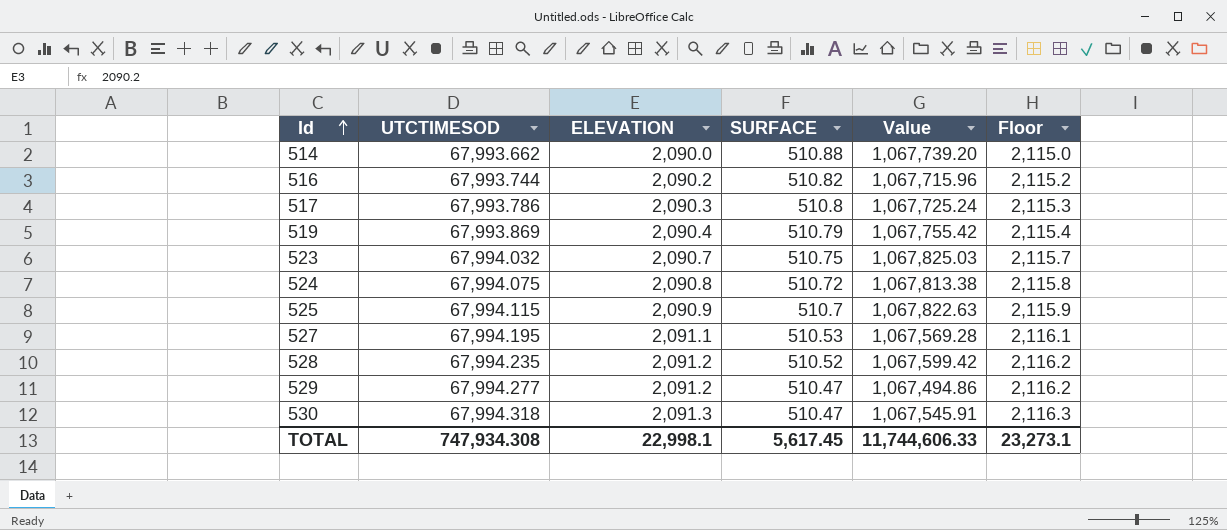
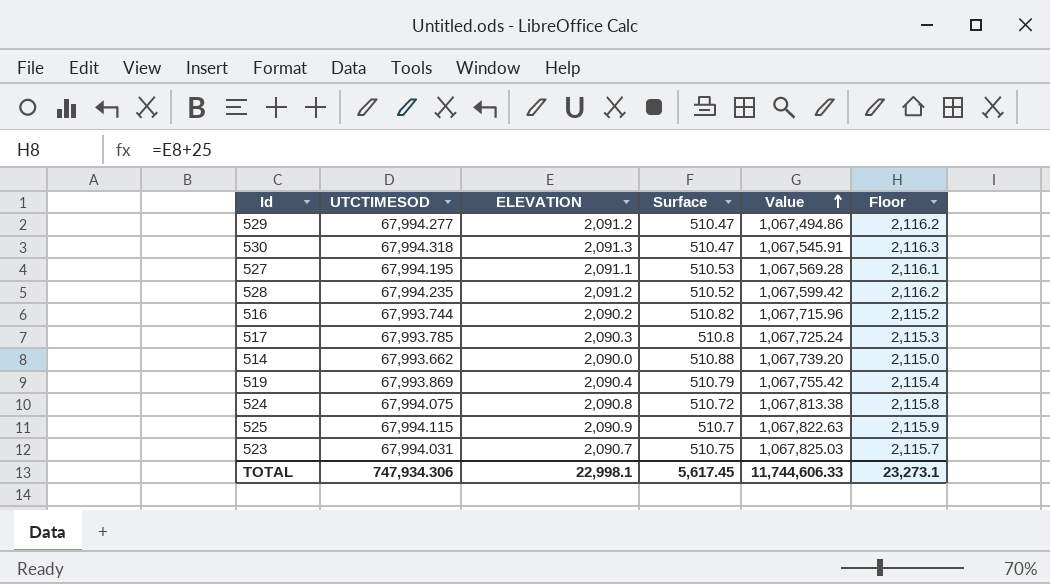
row order: Id ascending -> Value ascending
column name: SURFACE -> Surface
517 | UTCTIMESOD: 67,993.786 -> 67,993.785
523 | UTCTIMESOD: 67,994.032 -> 67,994.031
TOTAL | UTCTIMESOD: 747,934.308 -> 747,934.306

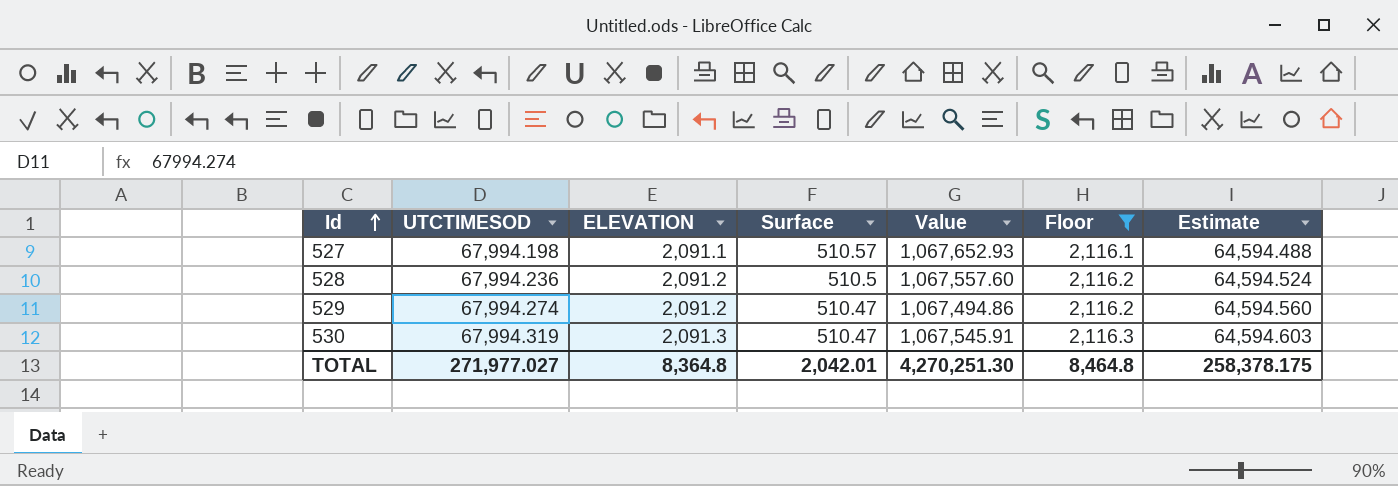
filter: none -> Floor >= 2,116.1
row order: Value ascending -> Id ascending
column Estimate | formula: none -> [UTCTIMESOD] * 0.95
527 | UTCTIMESOD: 67,994.195 -> 67,994.198
527 | Surface: 510.53 -> 510.57
527 | Value: 1,067,569.28 -> 1,067,652.93
528 | UTCTIMESOD: 67,994.235 -> 67,994.236
528 | Surface: 510.52 -> 510.5
528 | Value: 1,067,599.42 -> 1,067,557.60
529 | UTCTIMESOD: 67,994.277 -> 67,994.274
530 | UTCTIMESOD: 67,994.318 -> 67,994.319
TOTAL | UTCTIMESOD: 747,934.306 -> 271,977.027
TOTAL | ELEVATION: 22,998.1 -> 8,364.8
TOTAL | Surface: 5,617.45 -> 2,042.01
TOTAL | Value: 11,744,606.33 -> 4,270,251.30
TOTAL | Floor: 23,273.1 -> 8,464.8

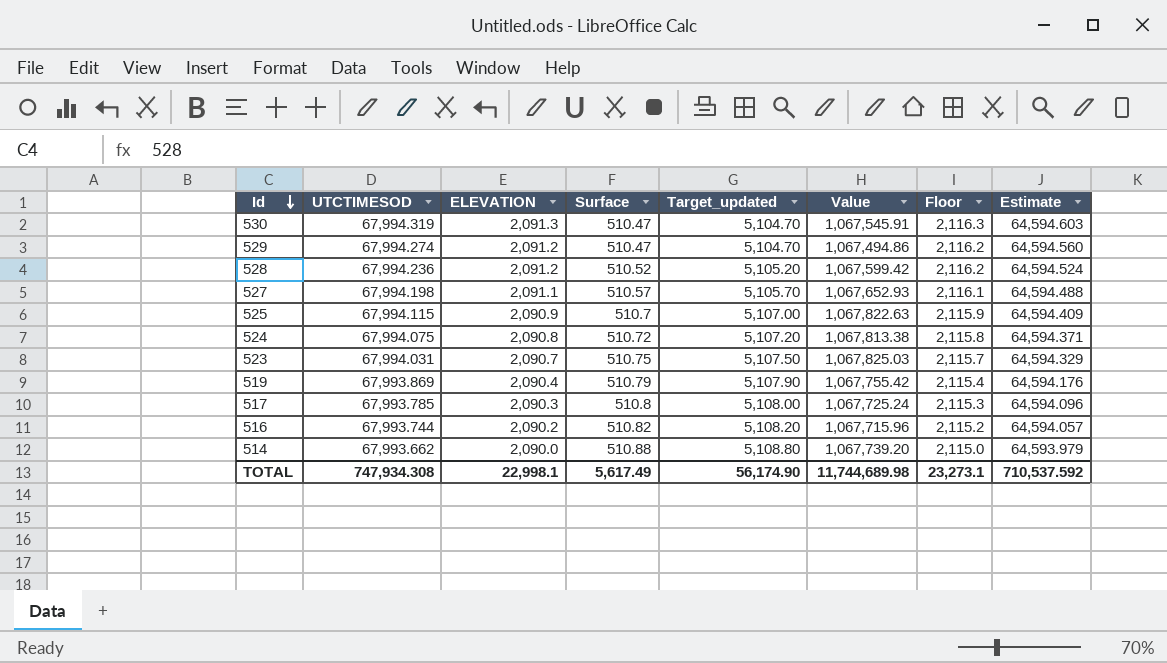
filter: Floor >= 2,116.1 -> none
row order: Id ascending -> Id descending
column Target_updated | formula: none -> [Surface] * 10
528 | Surface: 510.5 -> 510.52
528 | Value: 1,067,557.60 -> 1,067,599.42
TOTAL | UTCTIMESOD: 271,977.027 -> 747,934.308
TOTAL | ELEVATION: 8,364.8 -> 22,998.1
TOTAL | Surface: 2,042.01 -> 5,617.49
TOTAL | Value: 4,270,251.30 -> 11,744,689.98
TOTAL | Floor: 8,464.8 -> 23,273.1
TOTAL | Estimate: 258,378.175 -> 710,537.592

